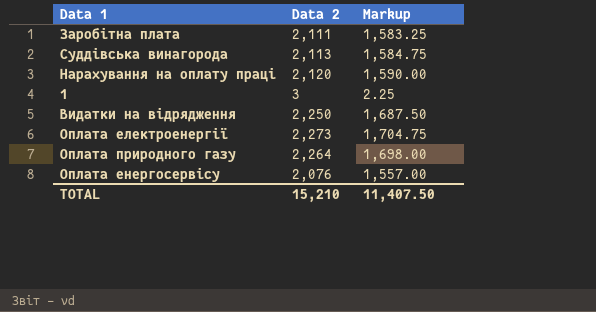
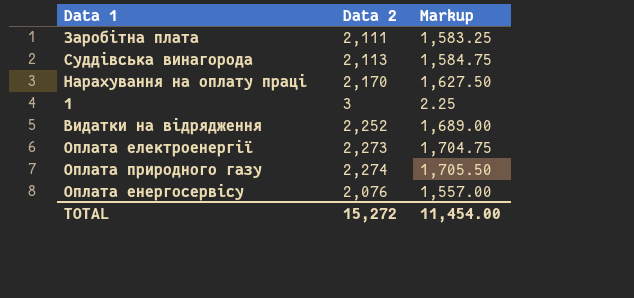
Нарахування на оплату праці | Data 2: 2,120 -> 2,170
Нарахування на оплату праці | Markup: 1,590.00 -> 1,627.50
Видатки на відрядження | Data 2: 2,250 -> 2,252
Видатки на відрядження | Markup: 1,687.50 -> 1,689.00
Оплата природного газу | Data 2: 2,264 -> 2,274
Оплата природного газу | Markup: 1,698.00 -> 1,705.50
TOTAL | Data 2: 15,210 -> 15,272
TOTAL | Markup: 11,407.50 -> 11,454.00

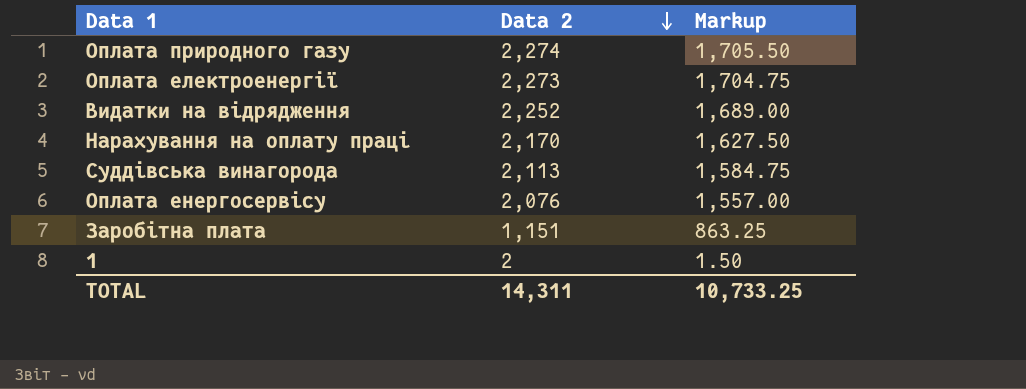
row order: none -> Data 2 descending
Заробітна плата | Data 2: 2,111 -> 1,151
Заробітна плата | Markup: 1,583.25 -> 863.25
1 | Data 2: 3 -> 2
1 | Markup: 2.25 -> 1.50
TOTAL | Data 2: 15,272 -> 14,311
TOTAL | Markup: 11,454.00 -> 10,733.25

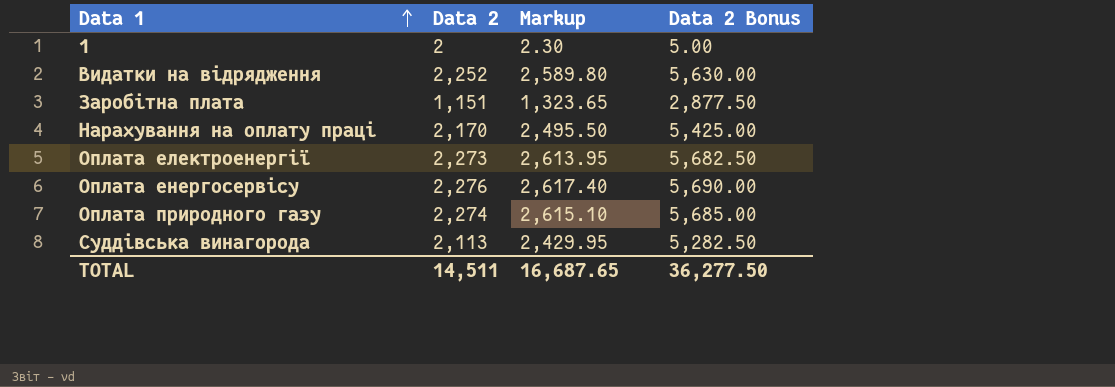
row order: Data 2 descending -> Data 1 ascending
column Markup | formula: [Data 2] * 0.75 -> [Data 2] * 1.15
column Data 2 Bonus | formula: none -> [Data 2] * 2.5
Оплата енергосервісу | Data 2: 2,076 -> 2,276
TOTAL | Data 2: 14,311 -> 14,511
TOTAL | Markup: 10,733.25 -> 16,687.65

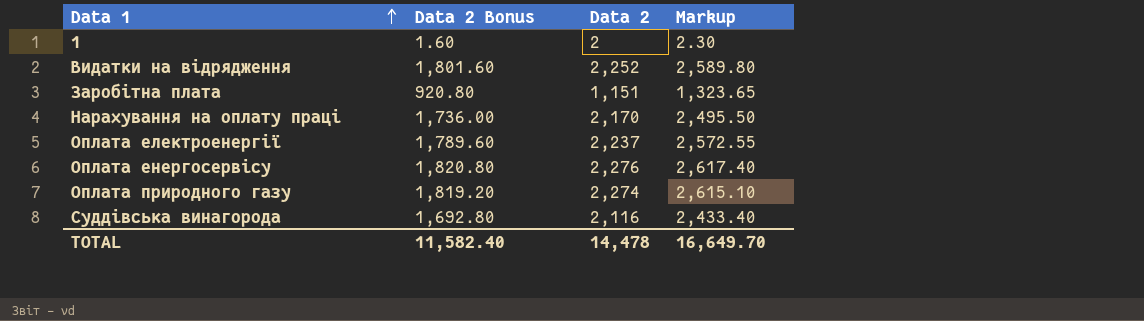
column Data 2 Bonus | formula: [Data 2] * 2.5 -> [Data 2] * 0.8
column Data 2 Bonus | position: 4 -> 2
Оплата електроенергії | Data 2: 2,273 -> 2,237
Оплата електроенергії | Markup: 2,613.95 -> 2,572.55
Суддівська винагорода | Data 2: 2,113 -> 2,116
Суддівська винагорода | Markup: 2,429.95 -> 2,433.40
TOTAL | Data 2 Bonus: 36,277.50 -> 11,582.40
TOTAL | Data 2: 14,511 -> 14,478
TOTAL | Markup: 16,687.65 -> 16,649.70

